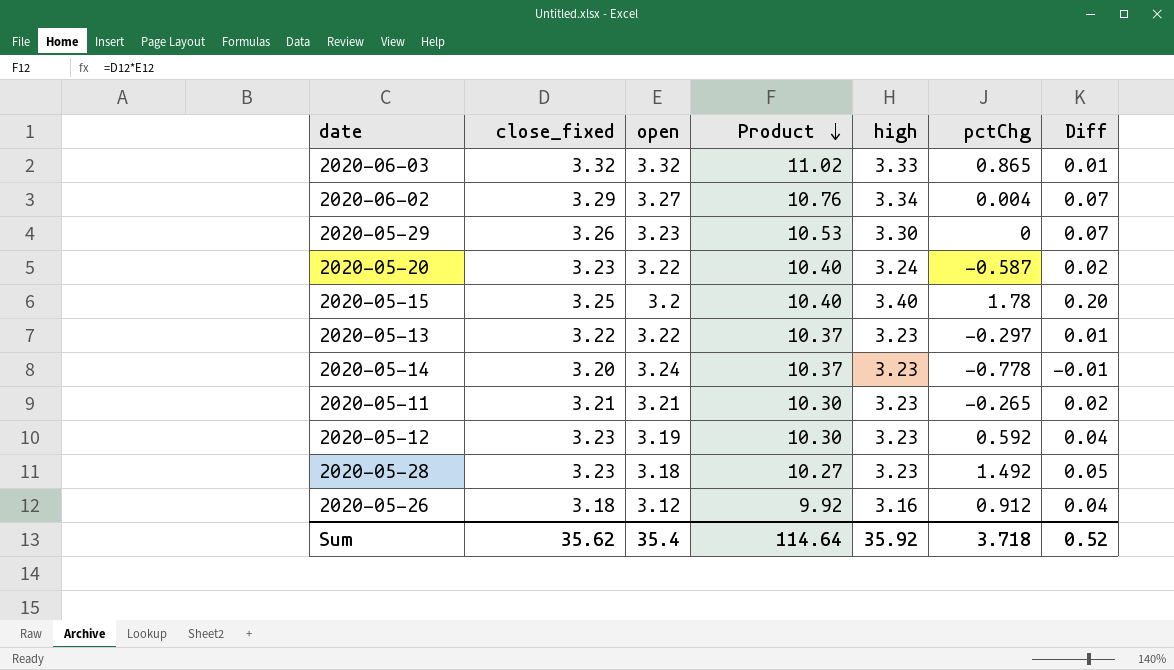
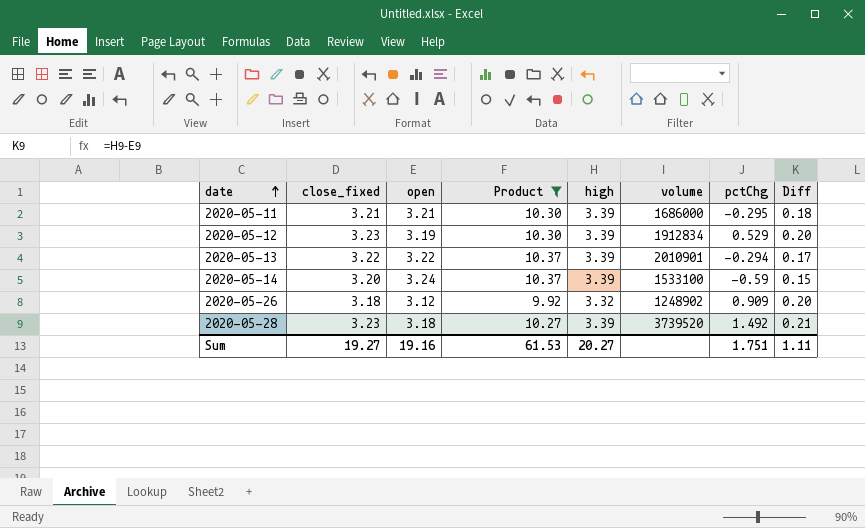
filter: none -> Product <= 10.37
row order: Product descending -> date ascending
column volume | position: none -> 6
2020-05-11 | high: 3.23 -> 3.39
2020-05-11 | pctChg: -0.265 -> -0.295
2020-05-11 | Diff: 0.02 -> 0.18
2020-05-12 | high: 3.23 -> 3.39
2020-05-12 | pctChg: 0.592 -> 0.529
2020-05-12 | Diff: 0.04 -> 0.20
2020-05-13 | high: 3.23 -> 3.39
2020-05-13 | pctChg: -0.297 -> -0.294
2020-05-13 | Diff: 0.01 -> 0.17
2020-05-14 | high: 3.23 -> 3.39
2020-05-14 | pctChg: -0.778 -> -0.59
2020-05-14 | Diff: -0.01 -> 0.15
2020-05-26 | high: 3.16 -> 3.32
2020-05-26 | pctChg: 0.912 -> 0.909
2020-05-26 | Diff: 0.04 -> 0.20
2020-05-28 | high: 3.23 -> 3.39
2020-05-28 | Diff: 0.05 -> 0.21
Sum | close_fixed: 35.62 -> 19.27
Sum | open: 35.4 -> 19.16
Sum | Product: 114.64 -> 61.53
Sum | high: 35.92 -> 20.27
Sum | pctChg: 3.718 -> 1.751
Sum | Diff: 0.52 -> 1.11

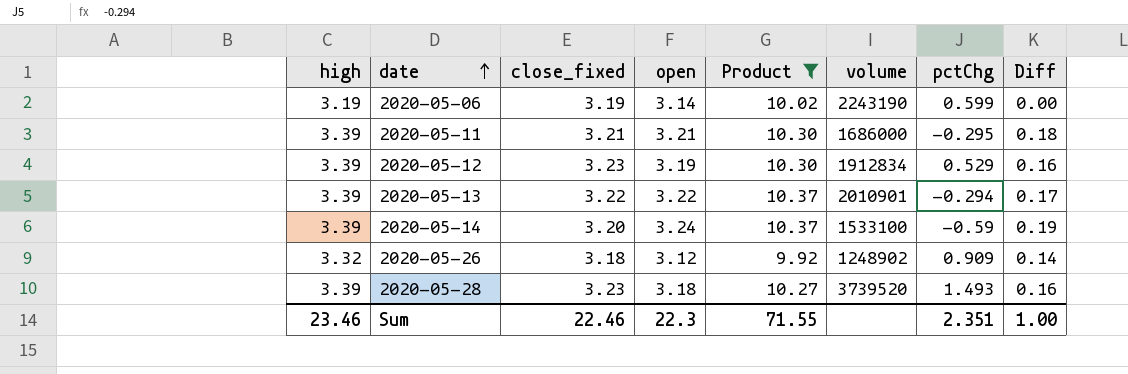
column high | position: 5 -> 1
column Diff | formula: [high] - [open] -> [high] - [close_fixed]
row 2020-05-06: none -> 3.19 | 3.19 | 3.14 | 10.02 | 2243190 | 0.599 | 0.00
2020-05-28 | pctChg: 1.492 -> 1.493
Sum | high: 20.27 -> 23.46
Sum | close_fixed: 19.27 -> 22.46
Sum | open: 19.16 -> 22.3
Sum | Product: 61.53 -> 71.55
Sum | pctChg: 1.751 -> 2.351
Sum | Diff: 1.11 -> 1.00

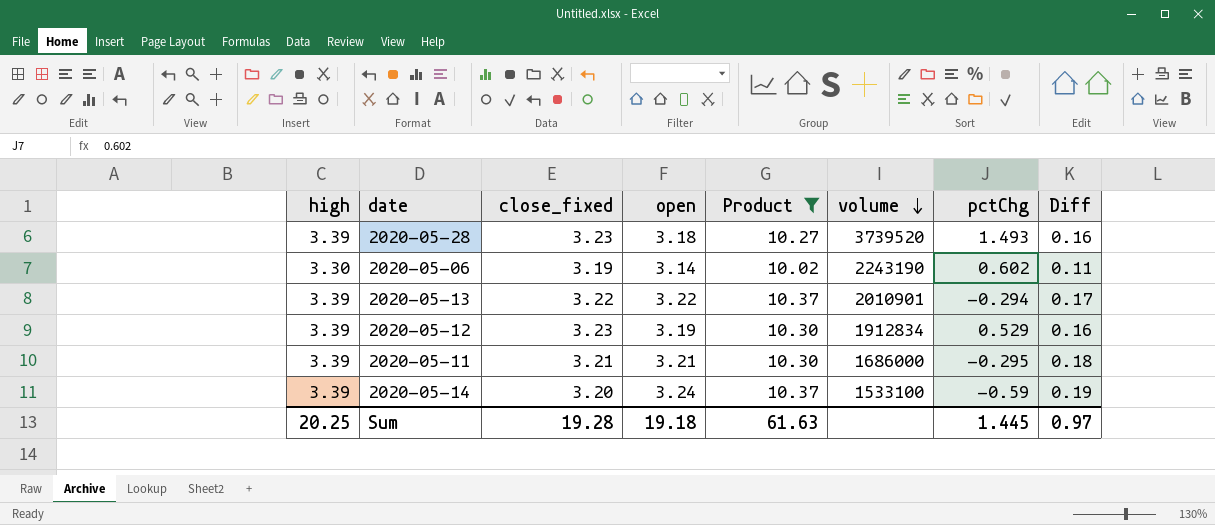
row order: date ascending -> volume descending
row 2020-05-26: 3.32 | 3.18 | 3.12 | 9.92 | 1248902 | 0.909 | 0.14 -> none
2020-05-06 | high: 3.19 -> 3.30
2020-05-06 | pctChg: 0.599 -> 0.602
2020-05-06 | Diff: 0.00 -> 0.11
Sum | high: 23.46 -> 20.25
Sum | close_fixed: 22.46 -> 19.28
Sum | open: 22.3 -> 19.18
Sum | Product: 71.55 -> 61.63
Sum | pctChg: 2.351 -> 1.445
Sum | Diff: 1.00 -> 0.97

